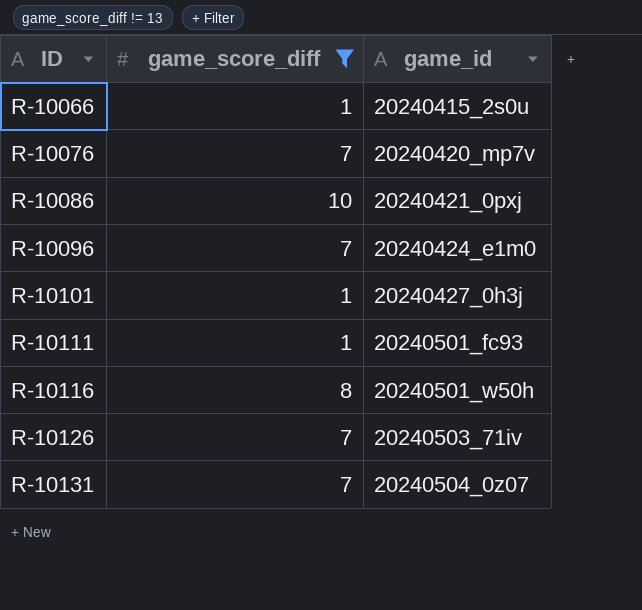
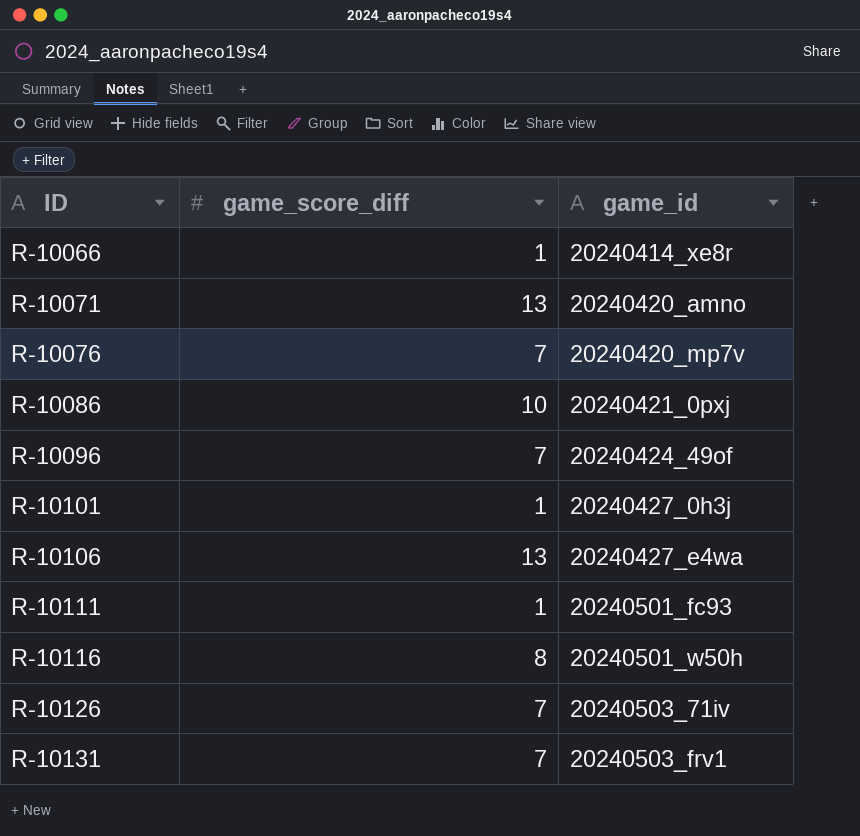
filter: game_score_diff != 13 -> none
R-10066 | game_id: 20240415_2s0u -> 20240414_xe8r
R-10096 | game_id: 20240424_e1m0 -> 20240424_49of
R-10131 | game_id: 20240504_0z07 -> 20240503_frv1

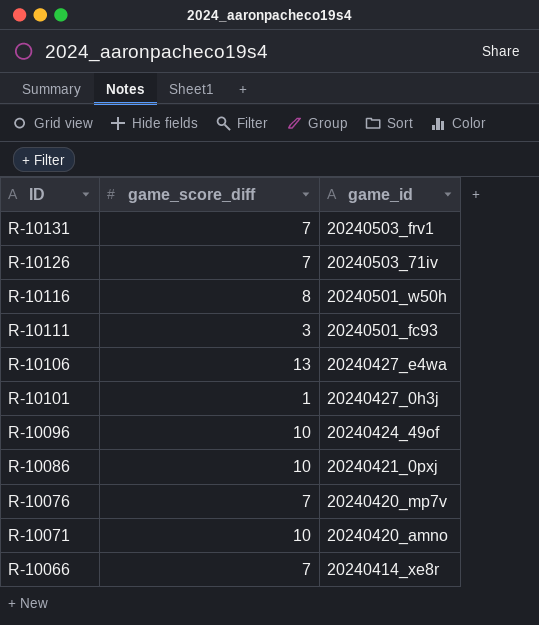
row order: ID ascending -> ID descending
R-10111 | game_score_diff: 1 -> 3
R-10096 | game_score_diff: 7 -> 10
R-10071 | game_score_diff: 13 -> 10
R-10066 | game_score_diff: 1 -> 7

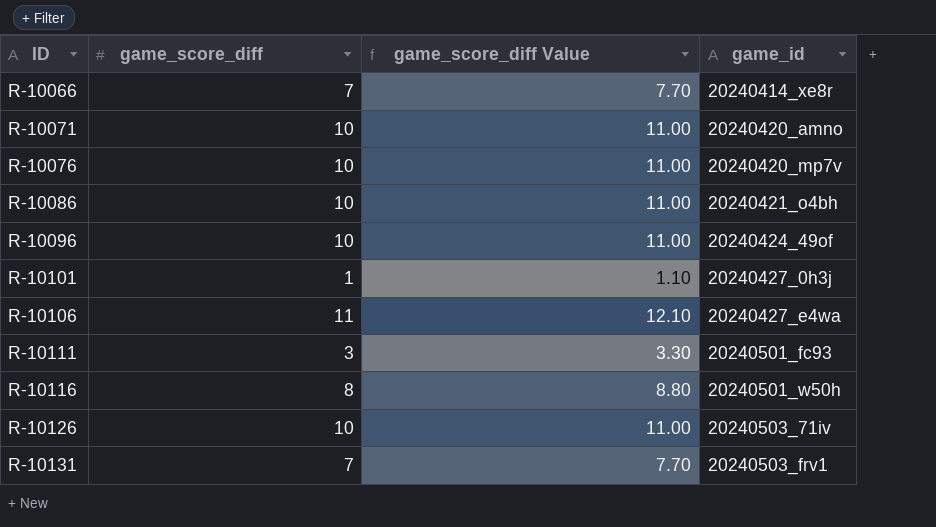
row order: ID descending -> ID ascending
column game_score_diff Value | formula: none -> [game_score_diff] * 1.1
R-10076 | game_score_diff: 7 -> 10
R-10086 | game_id: 20240421_0pxj -> 20240421_o4bh
R-10106 | game_score_diff: 13 -> 11
R-10126 | game_score_diff: 7 -> 10

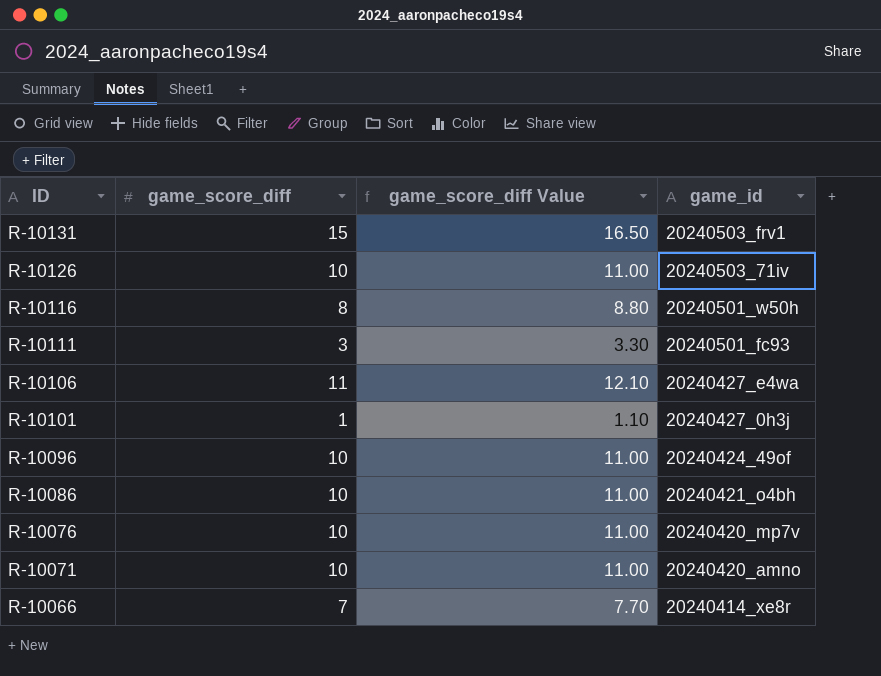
row order: ID ascending -> ID descending
R-10131 | game_score_diff: 7 -> 15
R-10131 | game_score_diff Value: 7.70 -> 16.50

